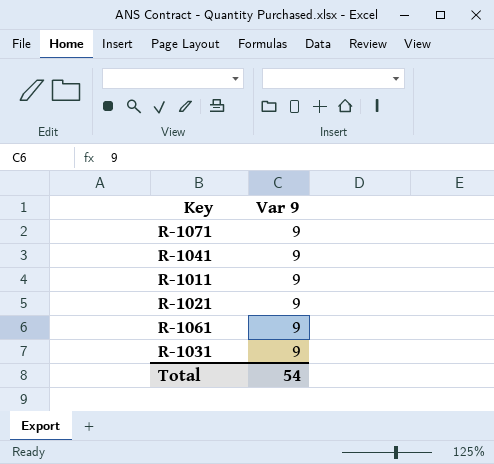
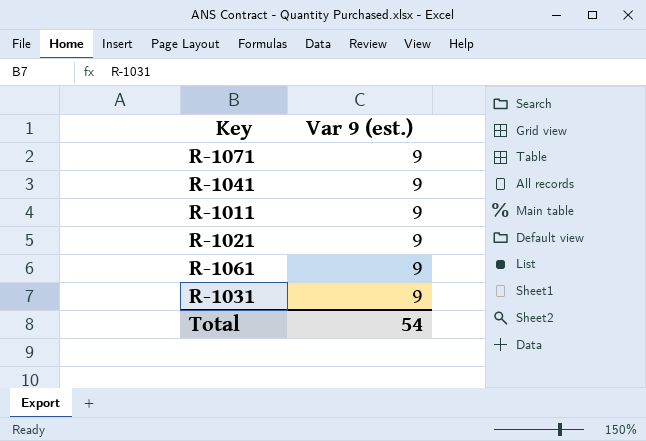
column name: Var 9 -> Var 9 (est.)

